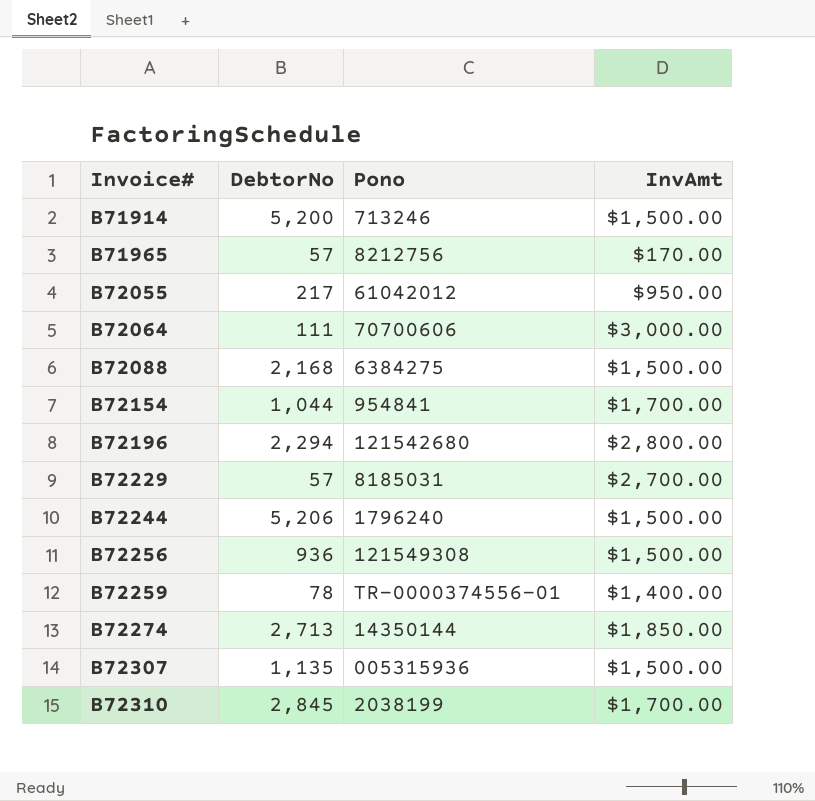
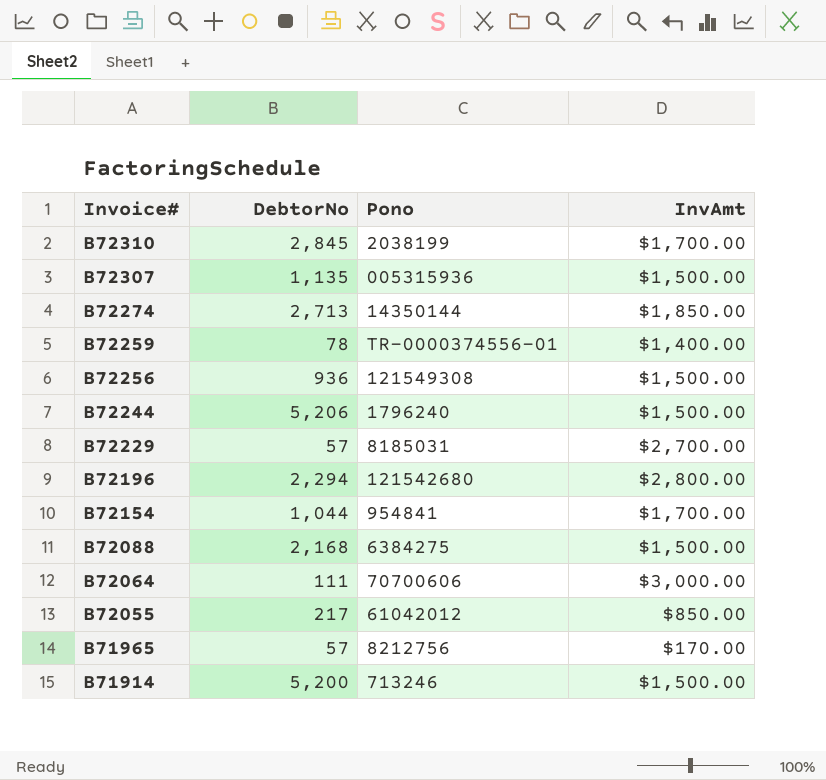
row order: Invoice# ascending -> Invoice# descending
B72055 | InvAmt: $950.00 -> $850.00

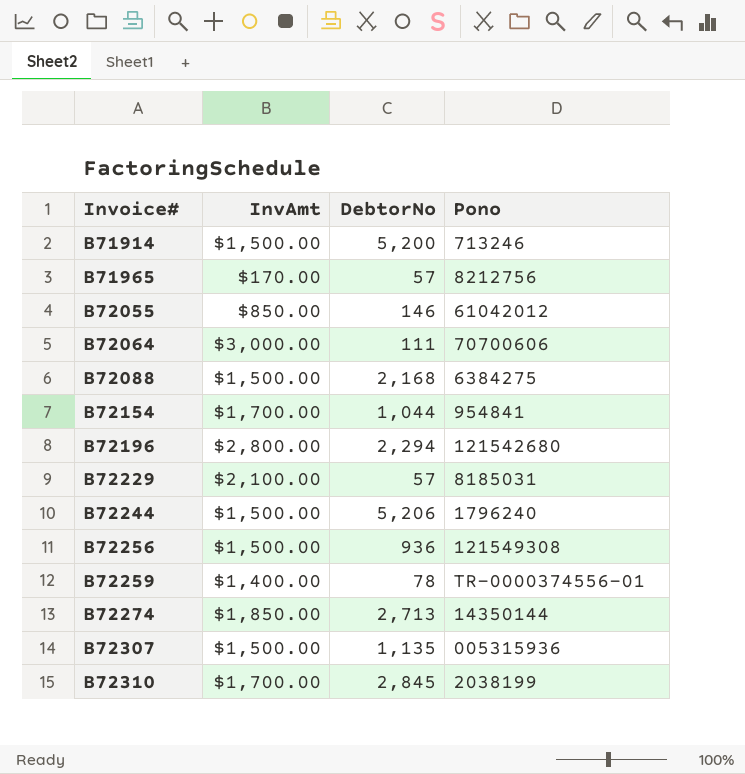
row order: Invoice# descending -> Invoice# ascending
column InvAmt | position: 4 -> 2
B72055 | DebtorNo: 217 -> 146
B72229 | InvAmt: $2,700.00 -> $2,100.00

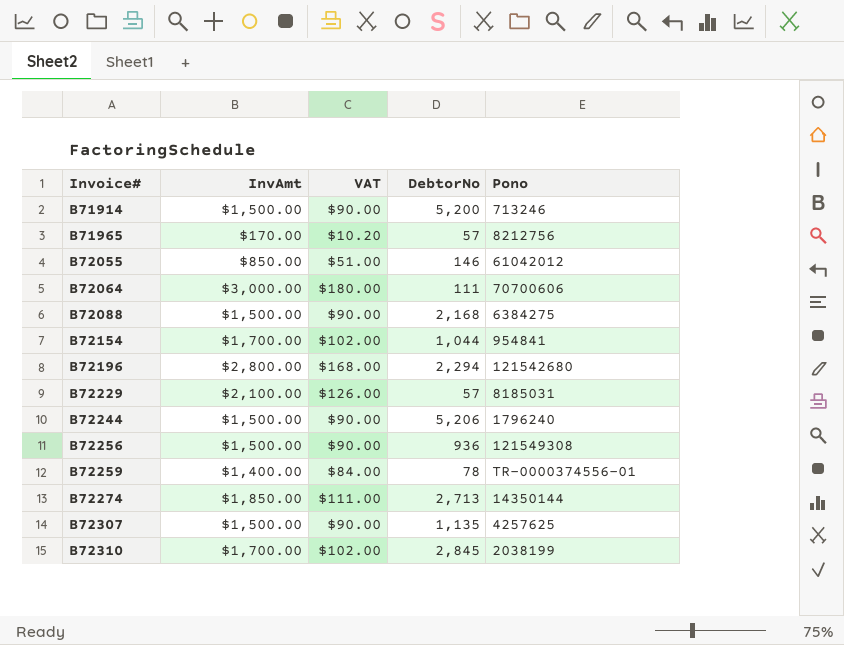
column VAT | formula: none -> [InvAmt] * 0.06
B72307 | Pono: 005315936 -> 4257625

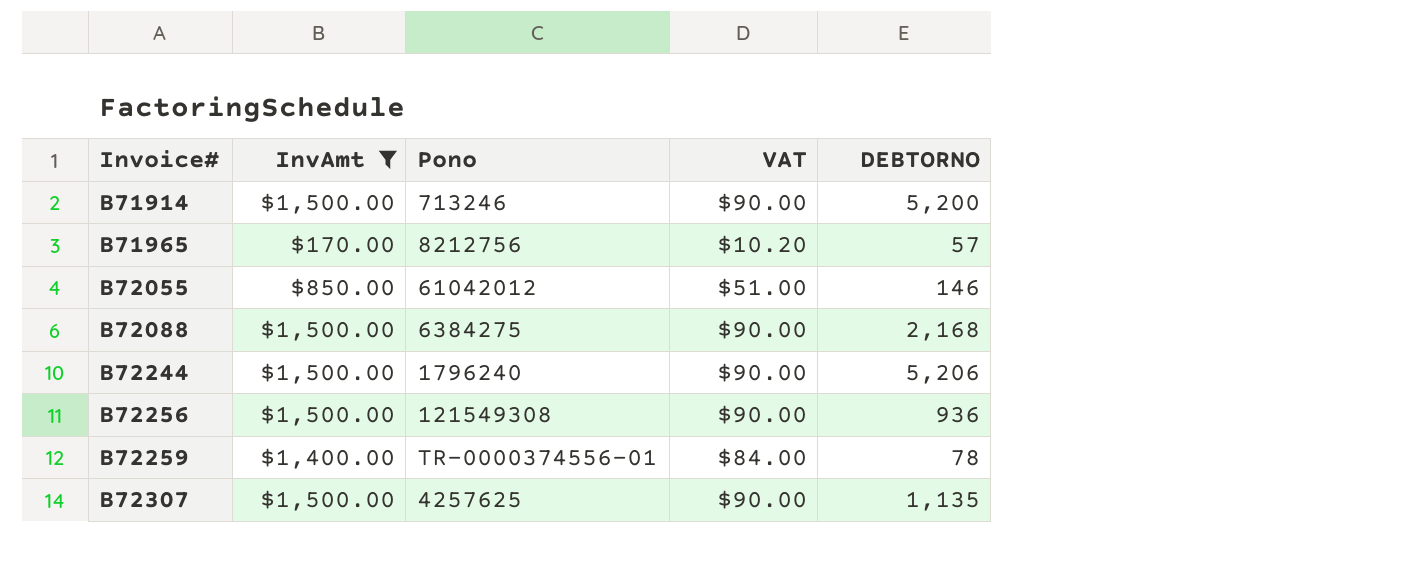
filter: none -> InvAmt <= $1,500.00
column Pono | position: 5 -> 3
column name: DebtorNo -> DEBTORNO

